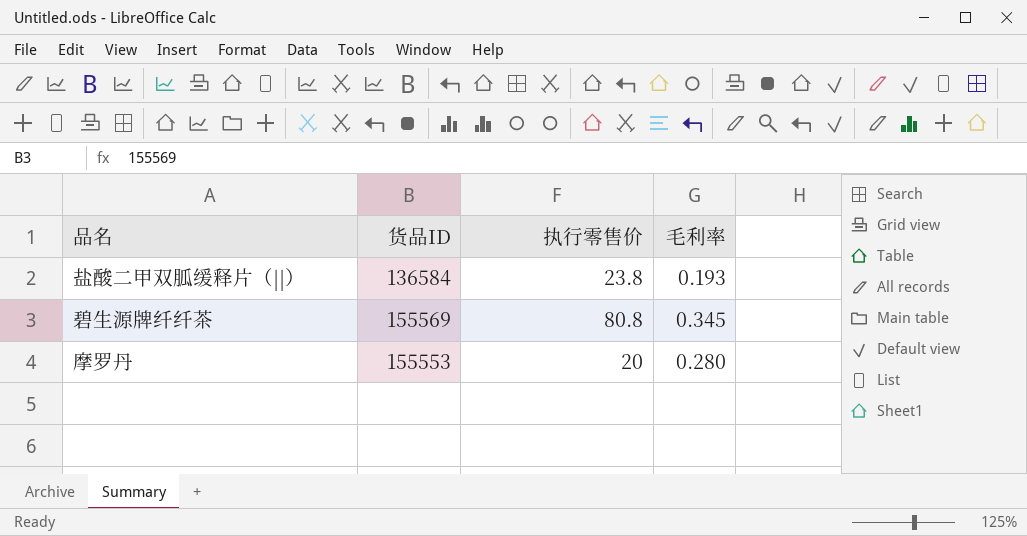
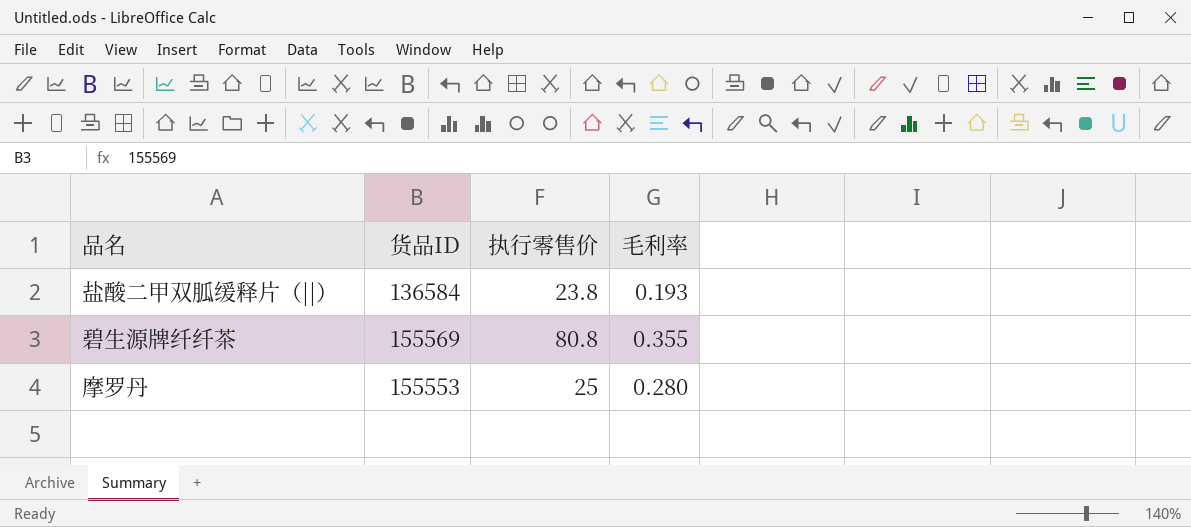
碧生源牌纤纤茶 | 毛利率: 0.345 -> 0.355
摩罗丹 | 执行零售价: 20 -> 25

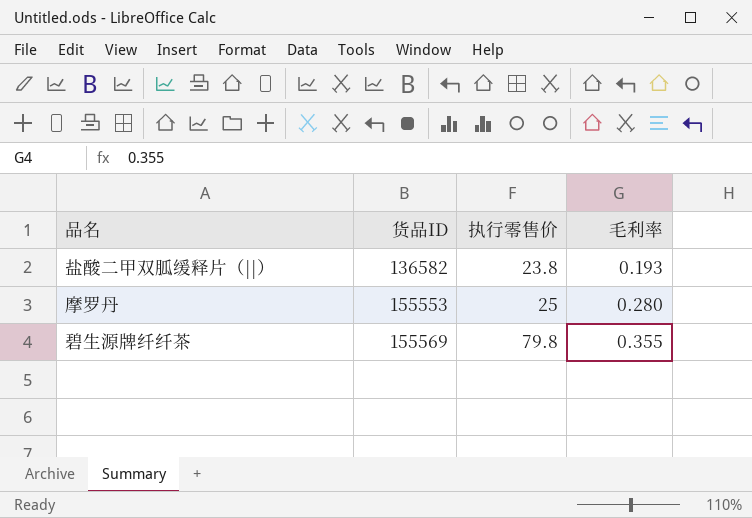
row order: none -> 货品ID ascending
盐酸二甲双胍缓释片（||） | 货品ID: 136584 -> 136582
碧生源牌纤纤茶 | 执行零售价: 80.8 -> 79.8

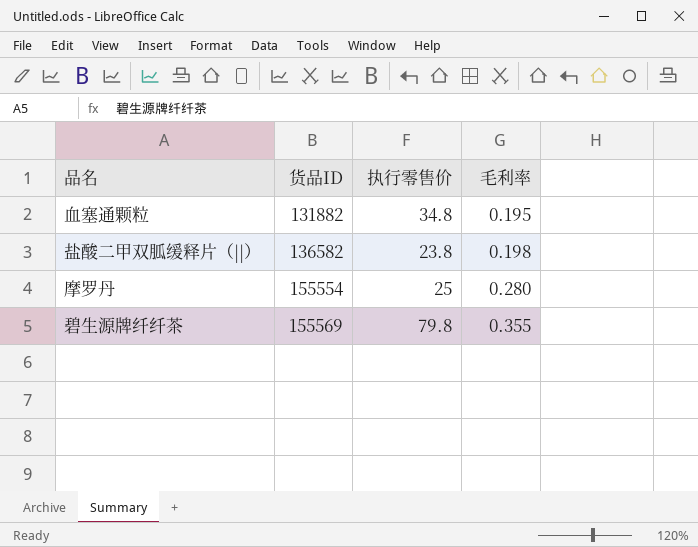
row 血塞通颗粒: none -> 131882 | 34.8 | 0.195
盐酸二甲双胍缓释片（||） | 毛利率: 0.193 -> 0.198
摩罗丹 | 货品ID: 155553 -> 155554

